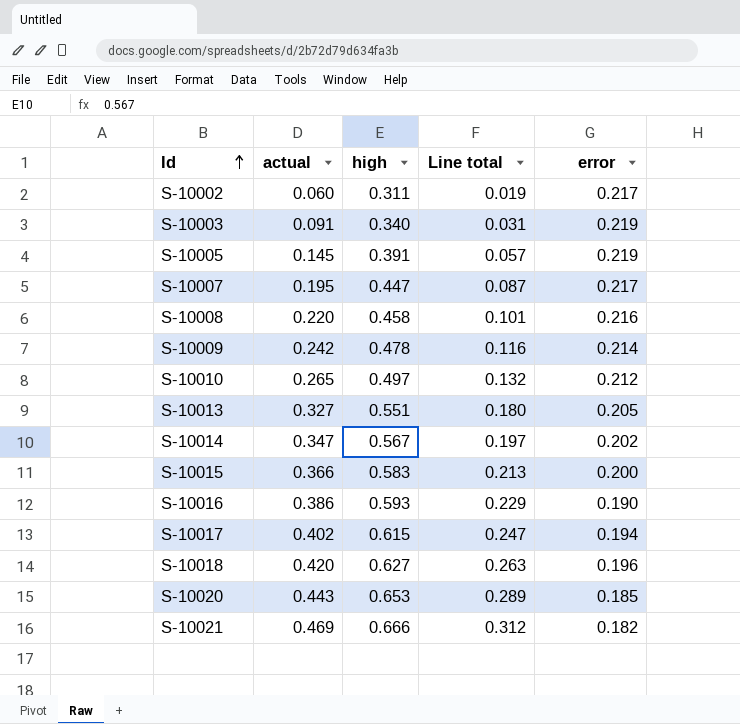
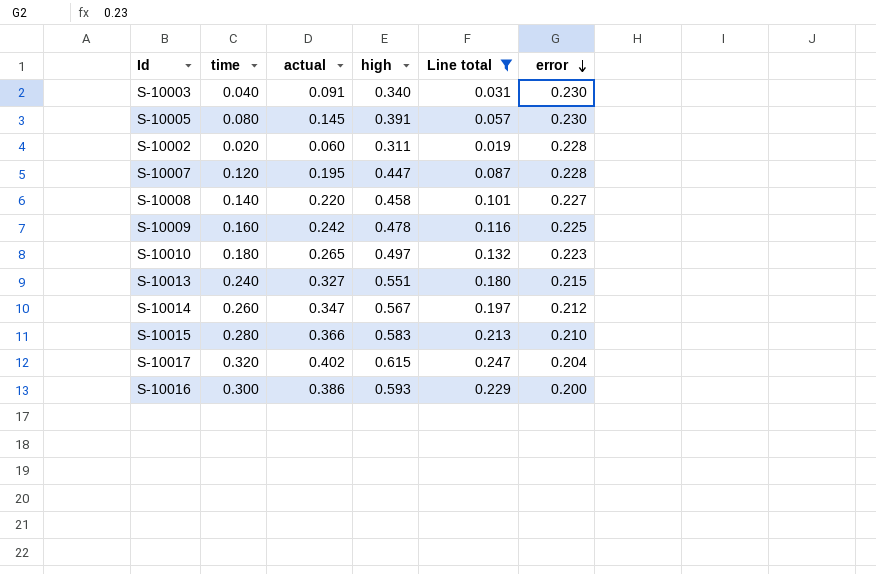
filter: none -> Line total <= 0.247
row order: Id ascending -> error descending
column time | position: none -> 2
S-10003 | error: 0.219 -> 0.230
S-10005 | error: 0.219 -> 0.230
S-10002 | error: 0.217 -> 0.228
S-10007 | error: 0.217 -> 0.228
S-10008 | error: 0.216 -> 0.227
S-10009 | error: 0.214 -> 0.225
S-10010 | error: 0.212 -> 0.223
S-10013 | error: 0.205 -> 0.215
S-10014 | error: 0.202 -> 0.212
S-10015 | error: 0.200 -> 0.210
S-10017 | error: 0.194 -> 0.204
S-10016 | error: 0.190 -> 0.200

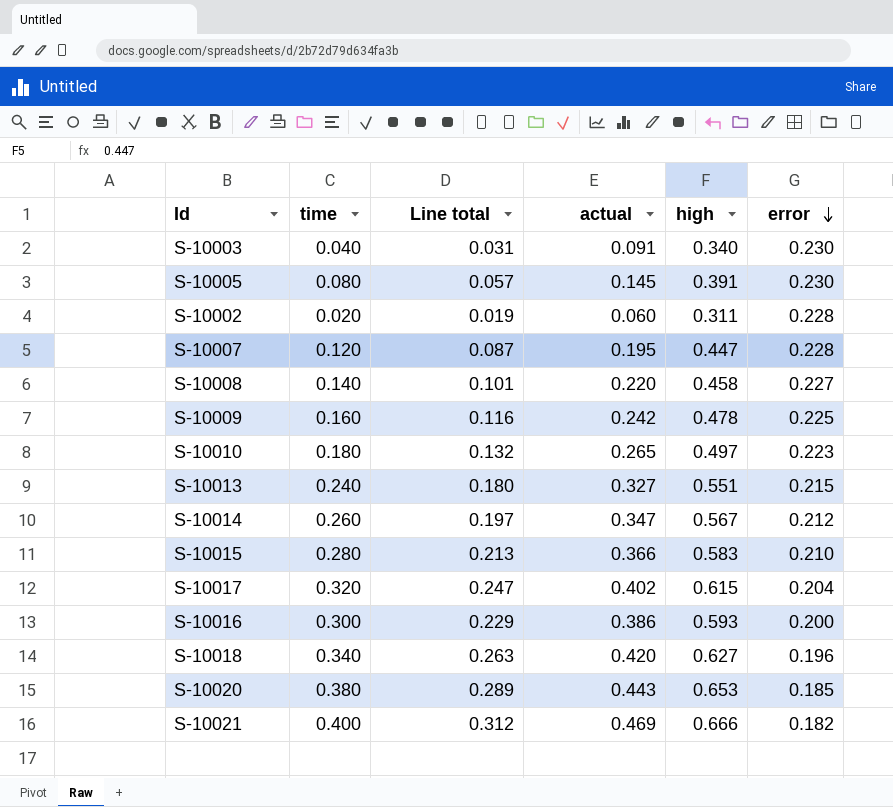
filter: Line total <= 0.247 -> none
column Line total | position: 5 -> 3

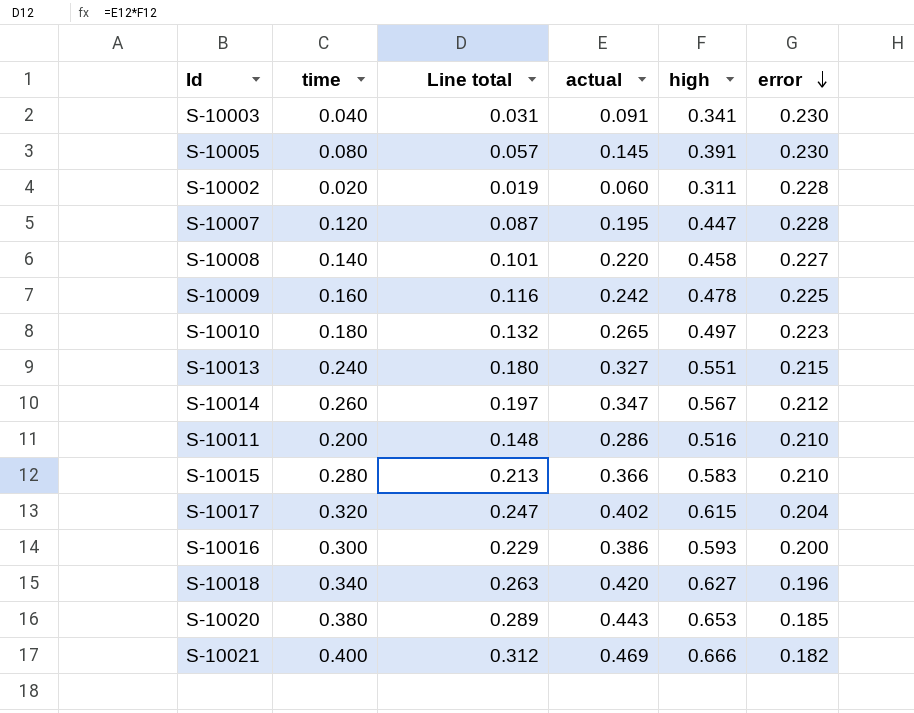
S-10003 | high: 0.340 -> 0.341
row S-10011: none -> 0.200 | 0.148 | 0.286 | 0.516 | 0.210

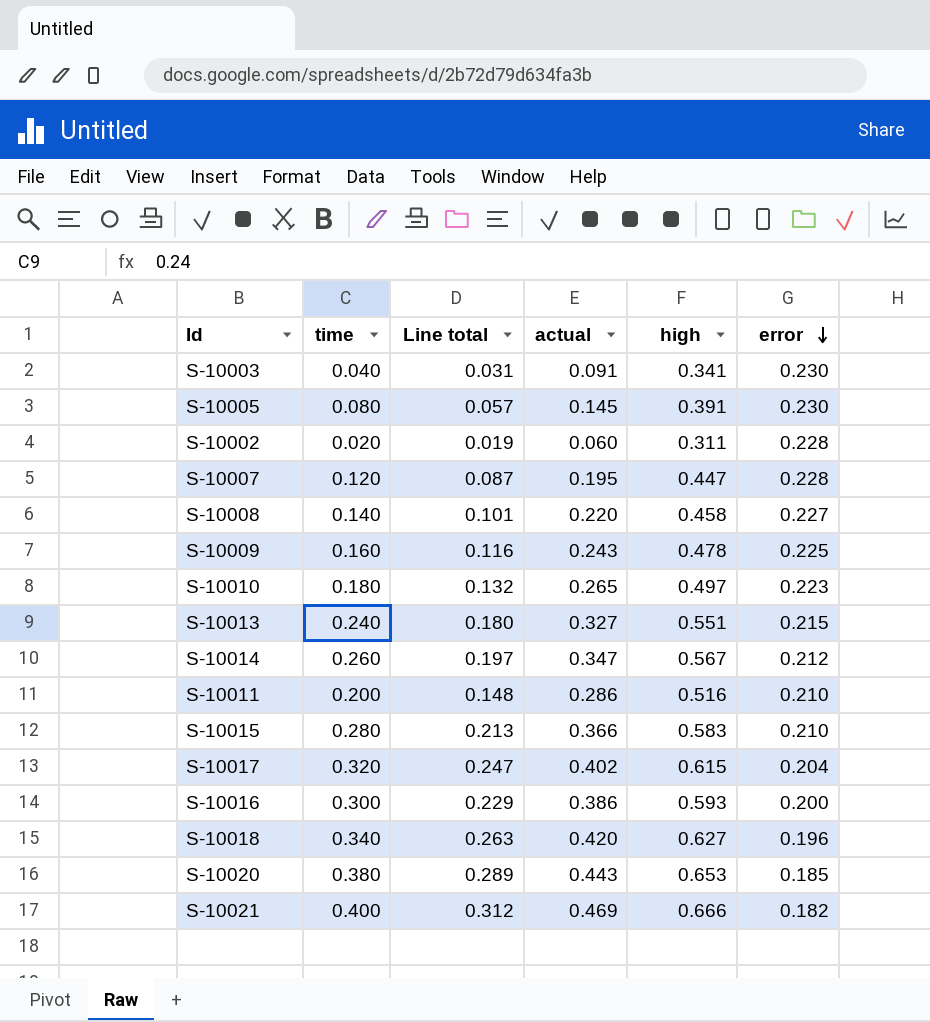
S-10009 | actual: 0.242 -> 0.243

